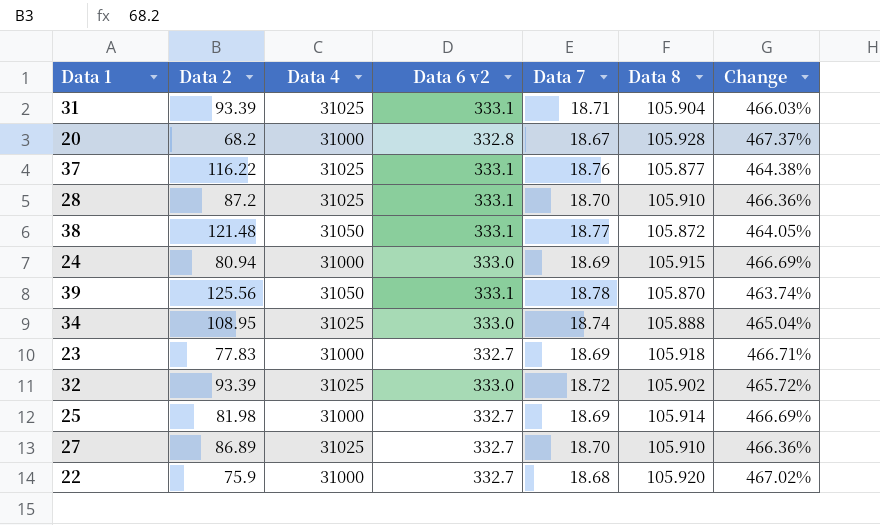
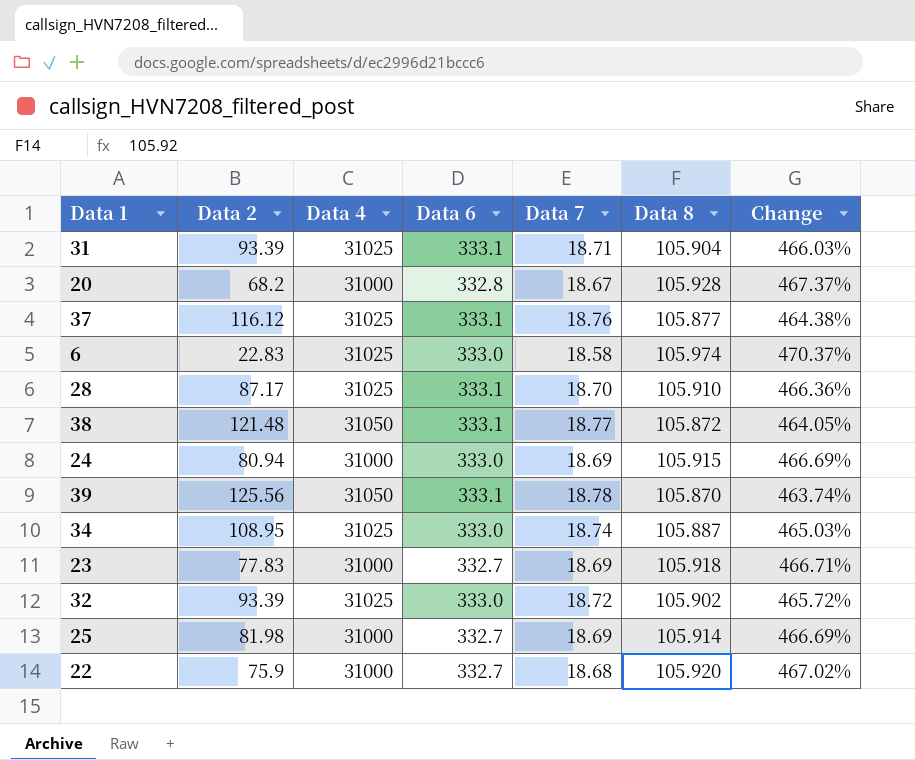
column name: Data 6 v2 -> Data 6
row 27: 86.89 | 31025 | 332.7 | 18.70 | 105.910 | 466.36% -> none
37 | Data 2: 116.22 -> 116.12
row 6: none -> 22.83 | 31025 | 333.0 | 18.58 | 105.974 | 470.37%
28 | Data 2: 87.2 -> 87.17
34 | Data 8: 105.888 -> 105.887
34 | Change: 465.04% -> 465.03%

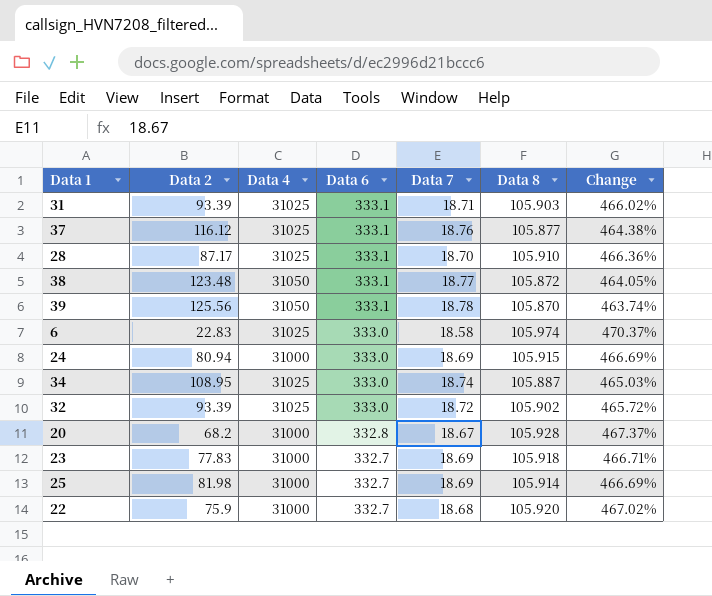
row order: none -> Data 6 descending
31 | Data 8: 105.904 -> 105.903
31 | Change: 466.03% -> 466.02%
38 | Data 2: 121.48 -> 123.48

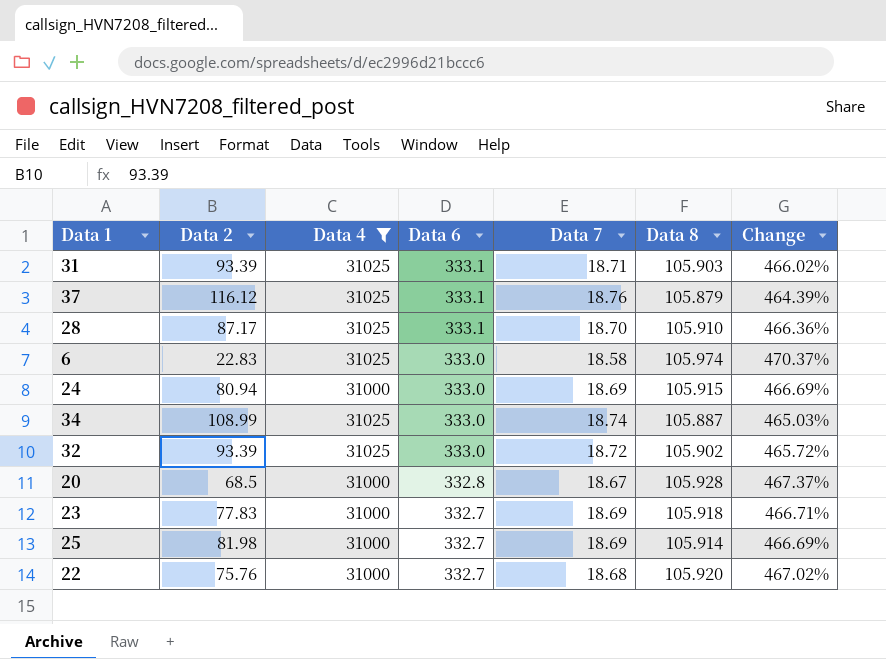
filter: none -> Data 4 != 31050
37 | Data 8: 105.877 -> 105.879
37 | Change: 464.38% -> 464.39%
34 | Data 2: 108.95 -> 108.99
20 | Data 2: 68.2 -> 68.5
22 | Data 2: 75.9 -> 75.76

